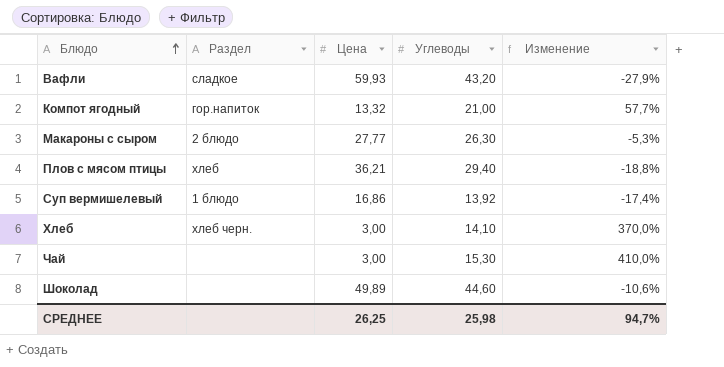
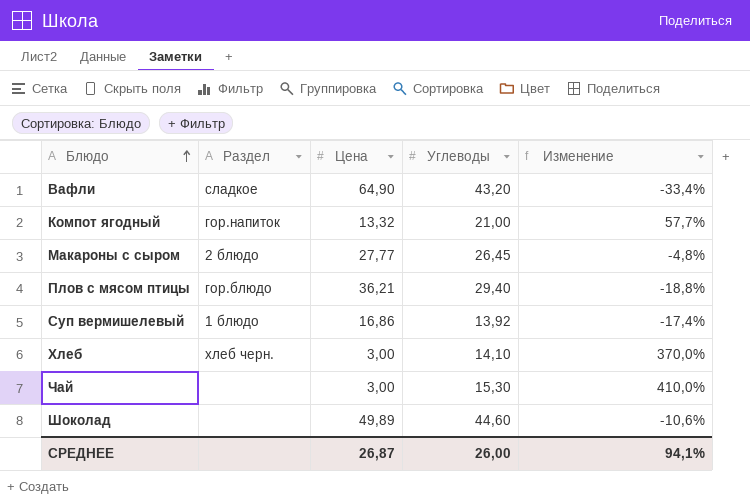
Вафли | Цена: 59,93 -> 64,90
Вафли | Изменение: -27,9% -> -33,4%
Макароны с сыром | Углеводы: 26,30 -> 26,45
Макароны с сыром | Изменение: -5,3% -> -4,8%
Плов с мясом птицы | Раздел: хлеб -> гор.блюдо
СРЕДНЕЕ | Цена: 26,25 -> 26,87
СРЕДНЕЕ | Углеводы: 25,98 -> 26,00
СРЕДНЕЕ | Изменение: 94,7% -> 94,1%

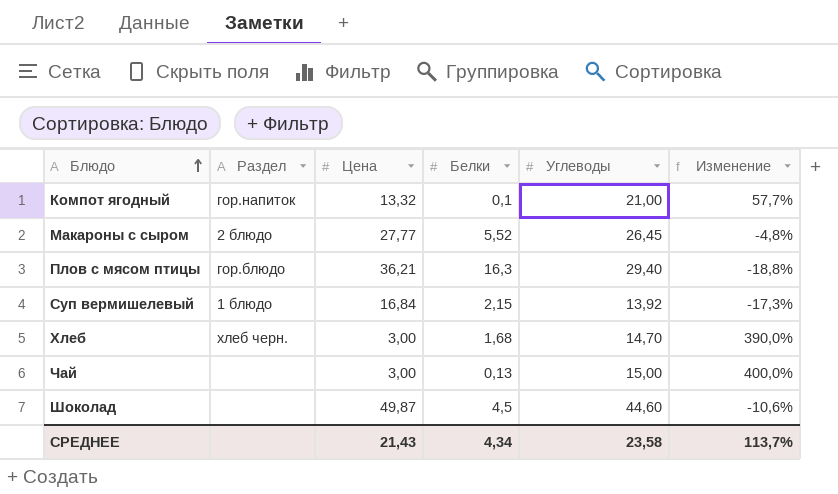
column Белки | position: none -> 4
row Вафли: сладкое | 64,90 | 43,20 | -33,4% -> none
Суп вермишелевый | Цена: 16,86 -> 16,84
Суп вермишелевый | Изменение: -17,4% -> -17,3%
Хлеб | Углеводы: 14,10 -> 14,70
Хлеб | Изменение: 370,0% -> 390,0%
Чай | Углеводы: 15,30 -> 15,00
Чай | Изменение: 410,0% -> 400,0%
Шоколад | Цена: 49,89 -> 49,87
СРЕДНЕЕ | Цена: 26,87 -> 21,43
СРЕДНЕЕ | Углеводы: 26,00 -> 23,58
СРЕДНЕЕ | Изменение: 94,1% -> 113,7%

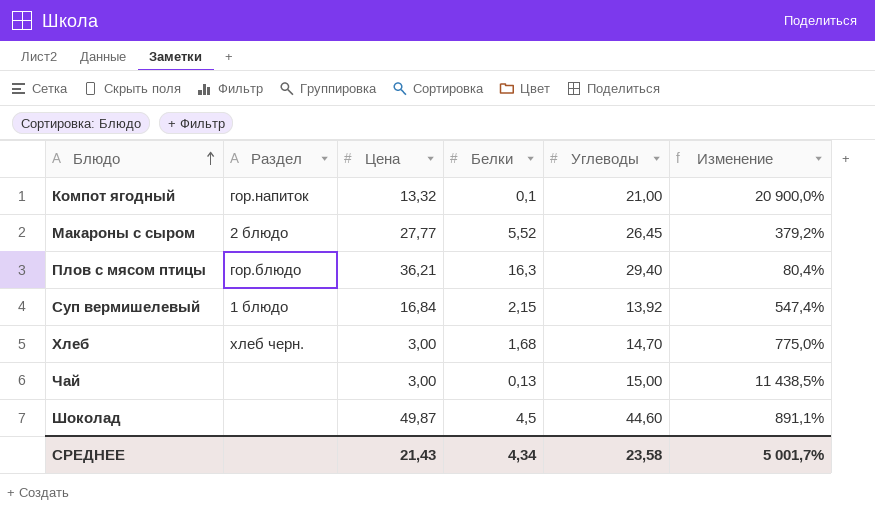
column Изменение | formula: ([Углеводы] - [Цена]) / [Цена] -> ([Углеводы] - [Белки]) / [Белки]
СРЕДНЕЕ | Изменение: 113,7% -> 5 001,7%

